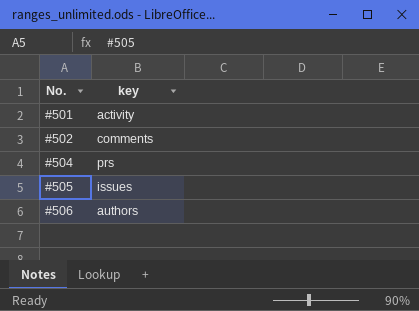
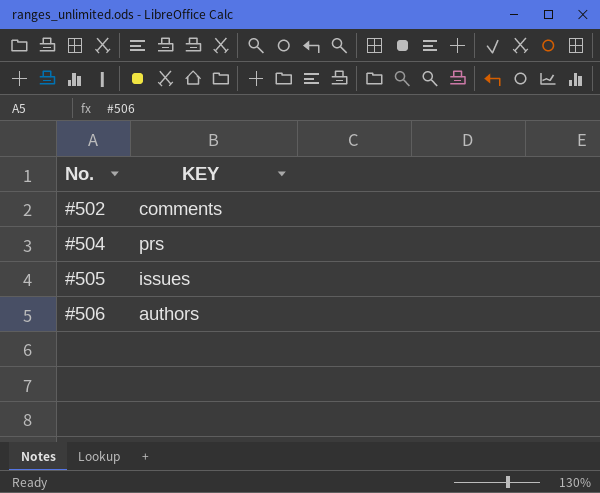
column name: key -> KEY
row #501: activity -> none

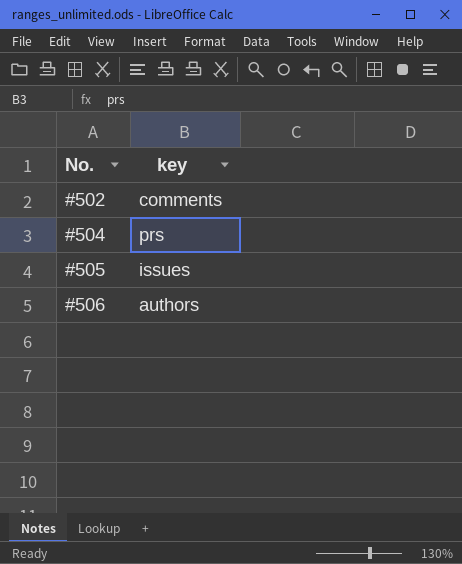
column name: KEY -> key

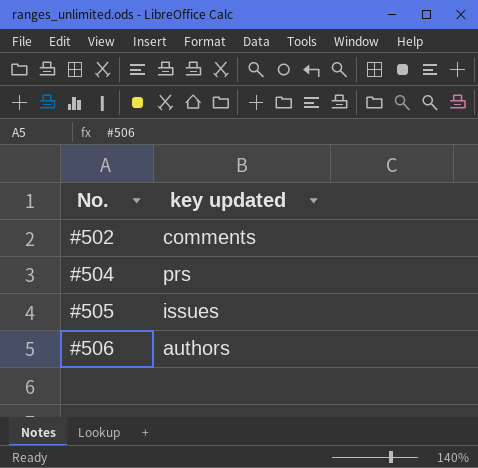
column name: key -> key updated

